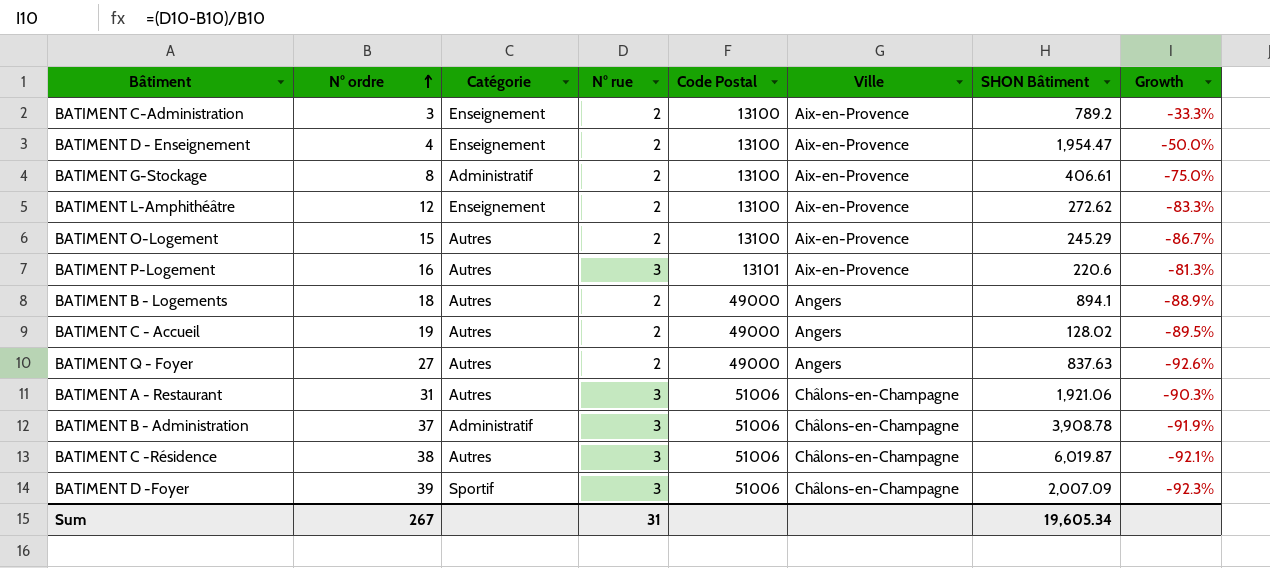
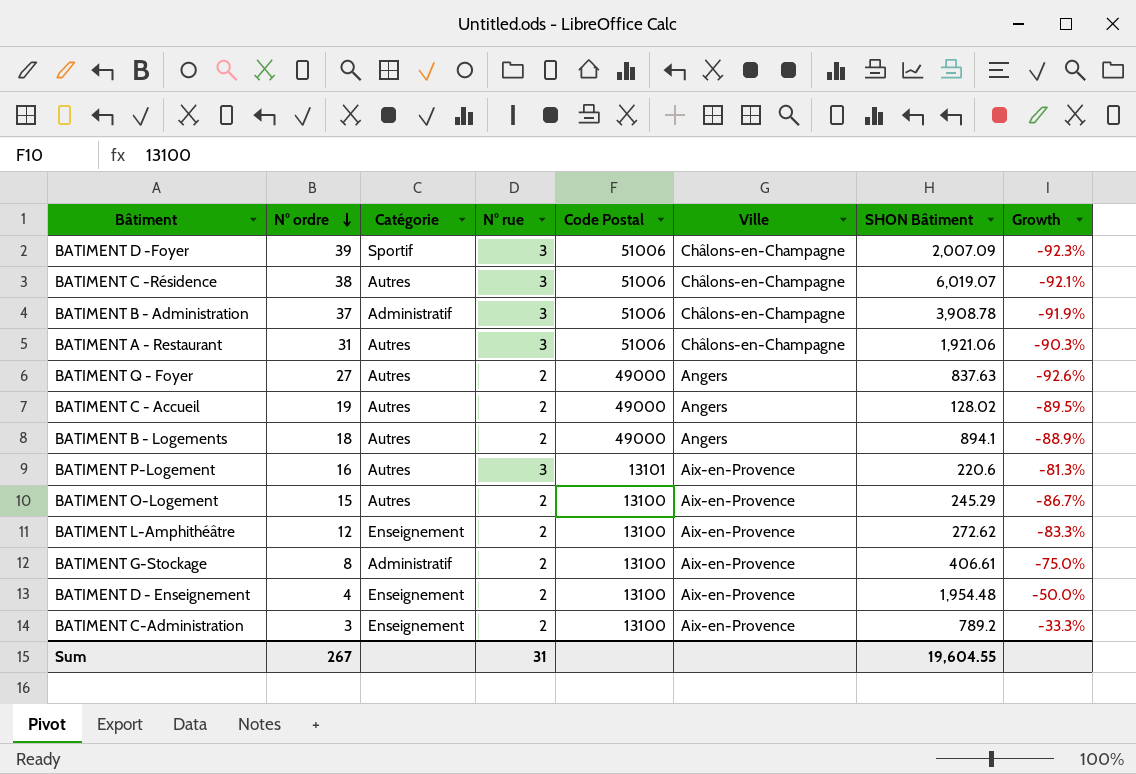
row order: N° ordre ascending -> N° ordre descending
BATIMENT C -Résidence | SHON Bâtiment: 6,019.87 -> 6,019.07
BATIMENT D - Enseignement | SHON Bâtiment: 1,954.47 -> 1,954.48
Sum | SHON Bâtiment: 19,605.34 -> 19,604.55

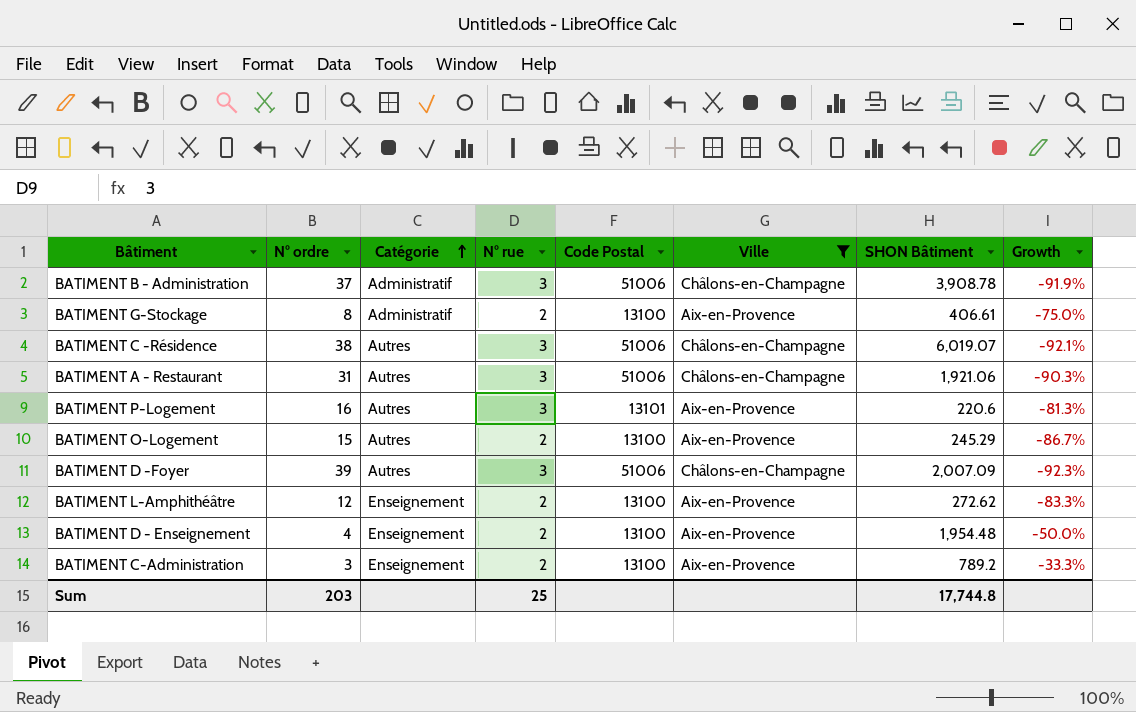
filter: none -> Ville != Angers
row order: N° ordre descending -> Catégorie ascending
BATIMENT D -Foyer | Catégorie: Sportif -> Autres
Sum | N° ordre: 267 -> 203
Sum | N° rue: 31 -> 25
Sum | SHON Bâtiment: 19,604.55 -> 17,744.8

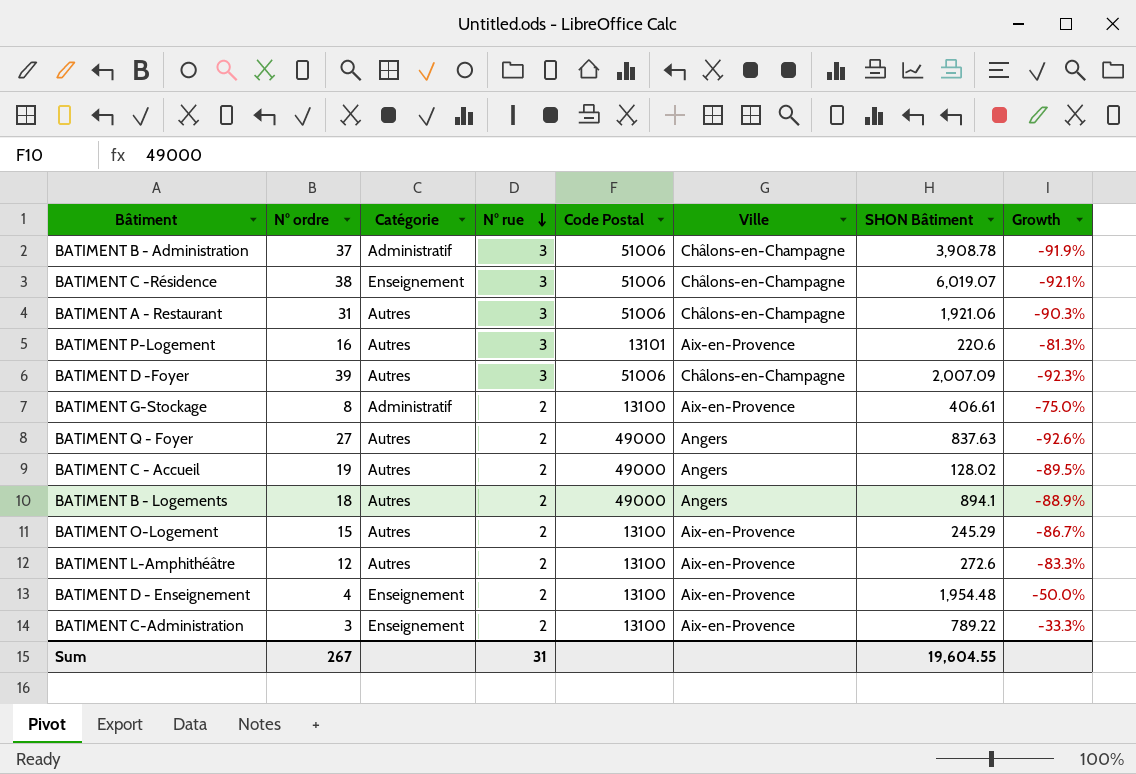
filter: Ville != Angers -> none
row order: Catégorie ascending -> N° rue descending
BATIMENT C -Résidence | Catégorie: Autres -> Enseignement
BATIMENT L-Amphithéâtre | Catégorie: Enseignement -> Autres
BATIMENT L-Amphithéâtre | SHON Bâtiment: 272.62 -> 272.6
BATIMENT C-Administration | SHON Bâtiment: 789.2 -> 789.22
Sum | N° ordre: 203 -> 267
Sum | N° rue: 25 -> 31
Sum | SHON Bâtiment: 17,744.8 -> 19,604.55

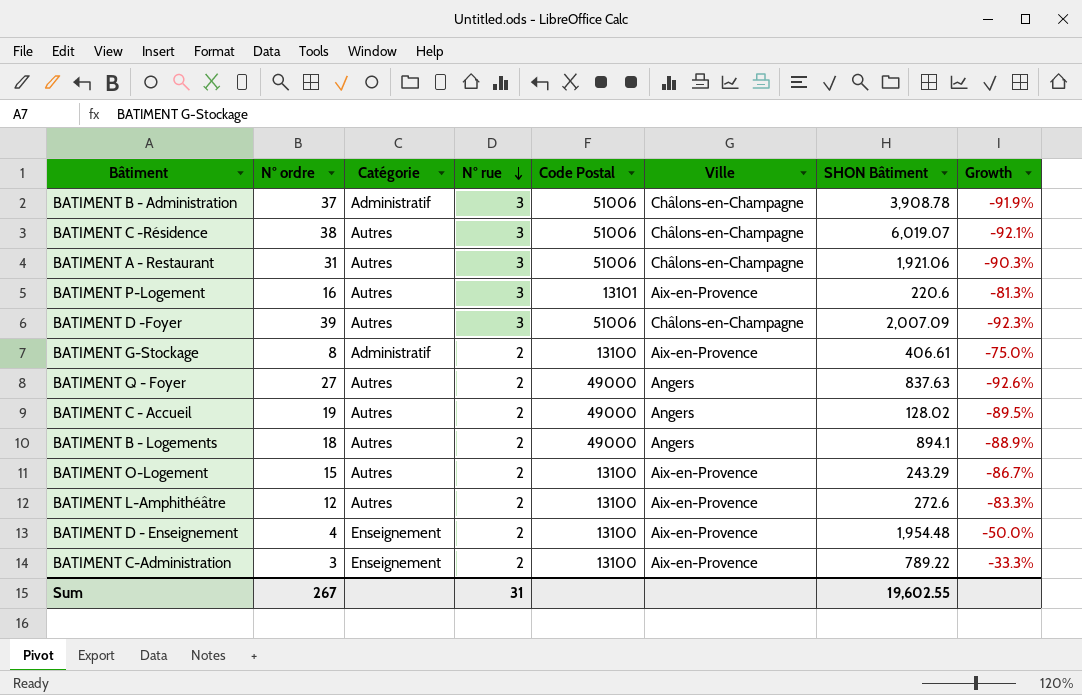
BATIMENT C -Résidence | Catégorie: Enseignement -> Autres
BATIMENT O-Logement | SHON Bâtiment: 245.29 -> 243.29
Sum | SHON Bâtiment: 19,604.55 -> 19,602.55

